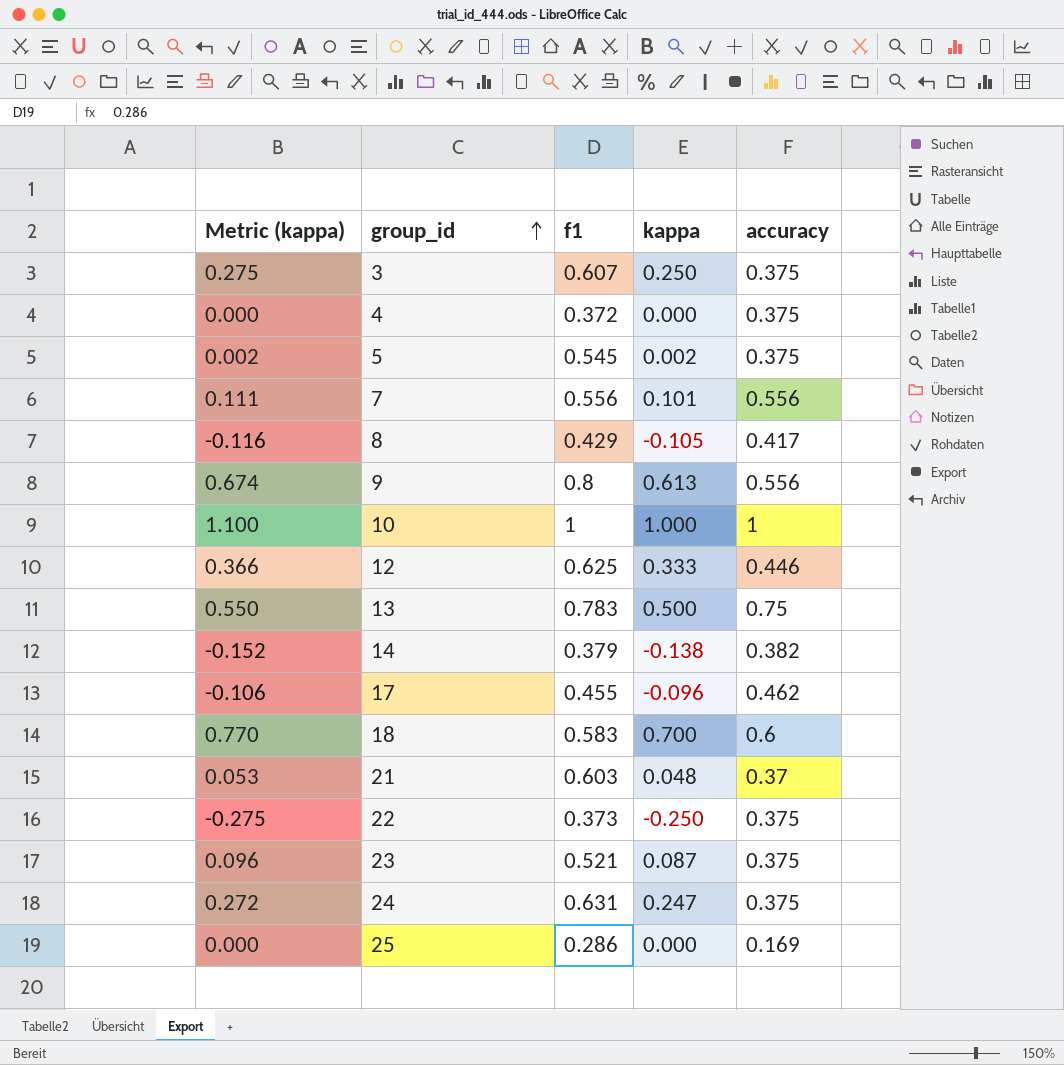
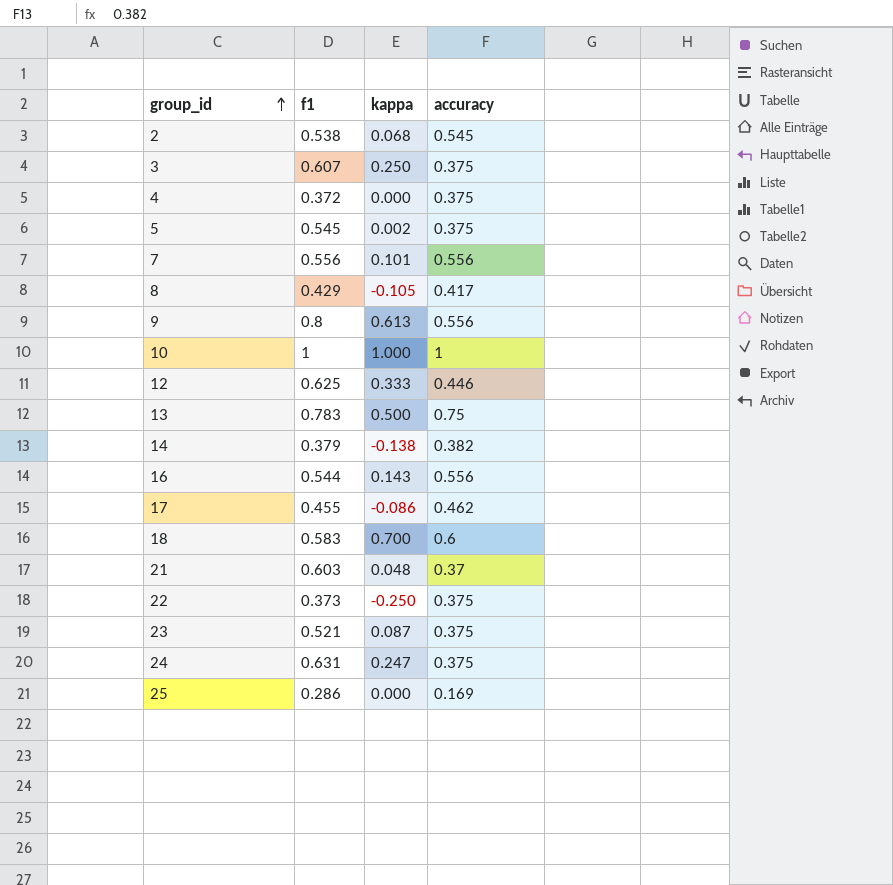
column Metric (kappa) | formula: [kappa] * 1.1 -> none
row 2: none -> 0.538 | 0.068 | 0.545
row 16: none -> 0.544 | 0.143 | 0.556
17 | kappa: -0.096 -> -0.086

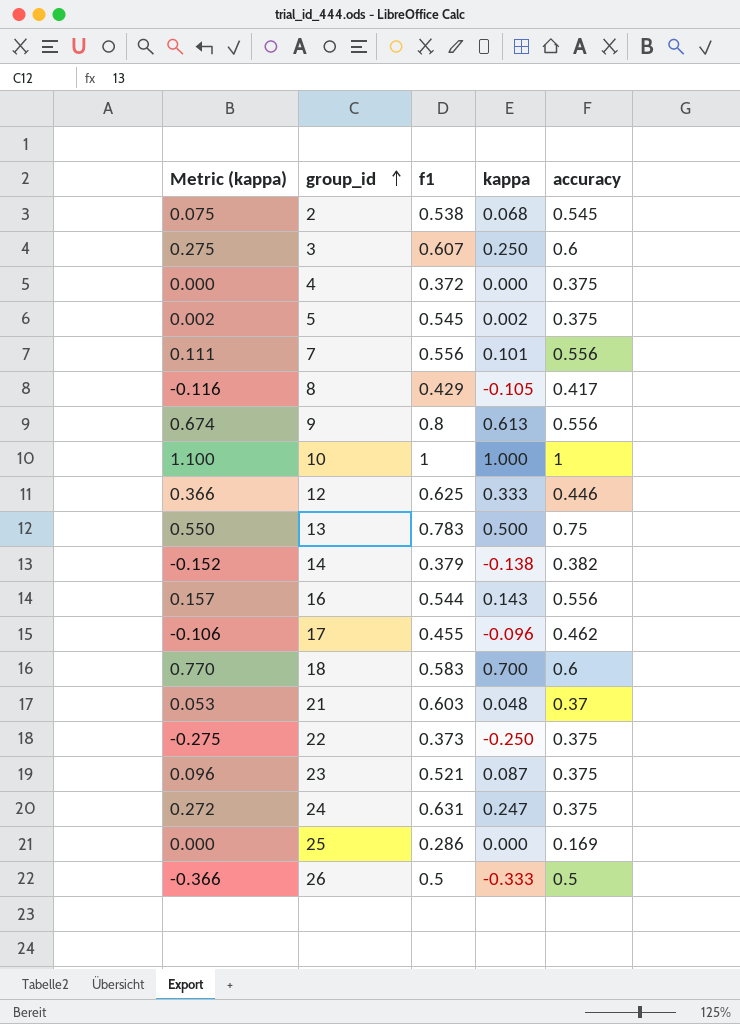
column Metric (kappa) | formula: none -> [kappa] * 1.1
3 | accuracy: 0.375 -> 0.6
17 | kappa: -0.086 -> -0.096
row 26: none -> -0.366 | 0.5 | -0.333 | 0.5

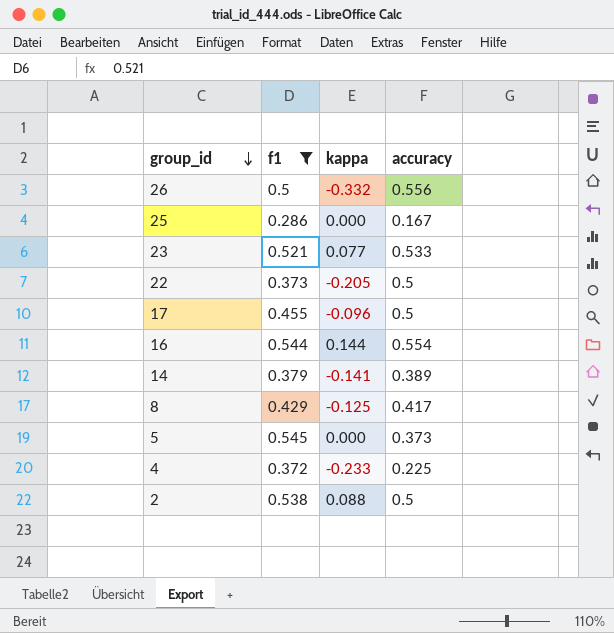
filter: none -> f1 <= 0.545
row order: group_id ascending -> group_id descending
column Metric (kappa) | formula: [kappa] * 1.1 -> none
26 | kappa: -0.333 -> -0.332
26 | accuracy: 0.5 -> 0.556
25 | accuracy: 0.169 -> 0.167
23 | kappa: 0.087 -> 0.077
23 | accuracy: 0.375 -> 0.533
22 | kappa: -0.250 -> -0.205
22 | accuracy: 0.375 -> 0.5
17 | accuracy: 0.462 -> 0.5
16 | kappa: 0.143 -> 0.144
16 | accuracy: 0.556 -> 0.554
14 | kappa: -0.138 -> -0.141
14 | accuracy: 0.382 -> 0.389
8 | kappa: -0.105 -> -0.125
5 | kappa: 0.002 -> 0.000
5 | accuracy: 0.375 -> 0.373
4 | kappa: 0.000 -> -0.233
4 | accuracy: 0.375 -> 0.225
2 | kappa: 0.068 -> 0.088
2 | accuracy: 0.545 -> 0.5

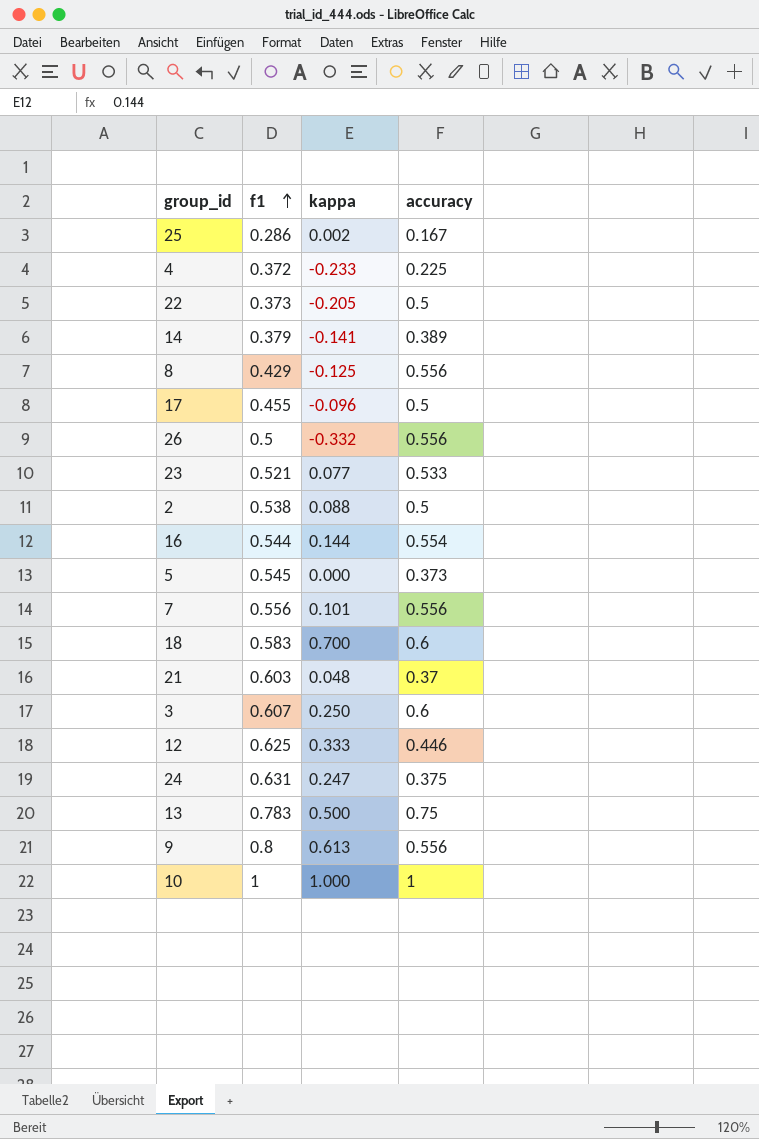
filter: f1 <= 0.545 -> none
row order: group_id descending -> f1 ascending
25 | kappa: 0.000 -> 0.002
8 | accuracy: 0.417 -> 0.556

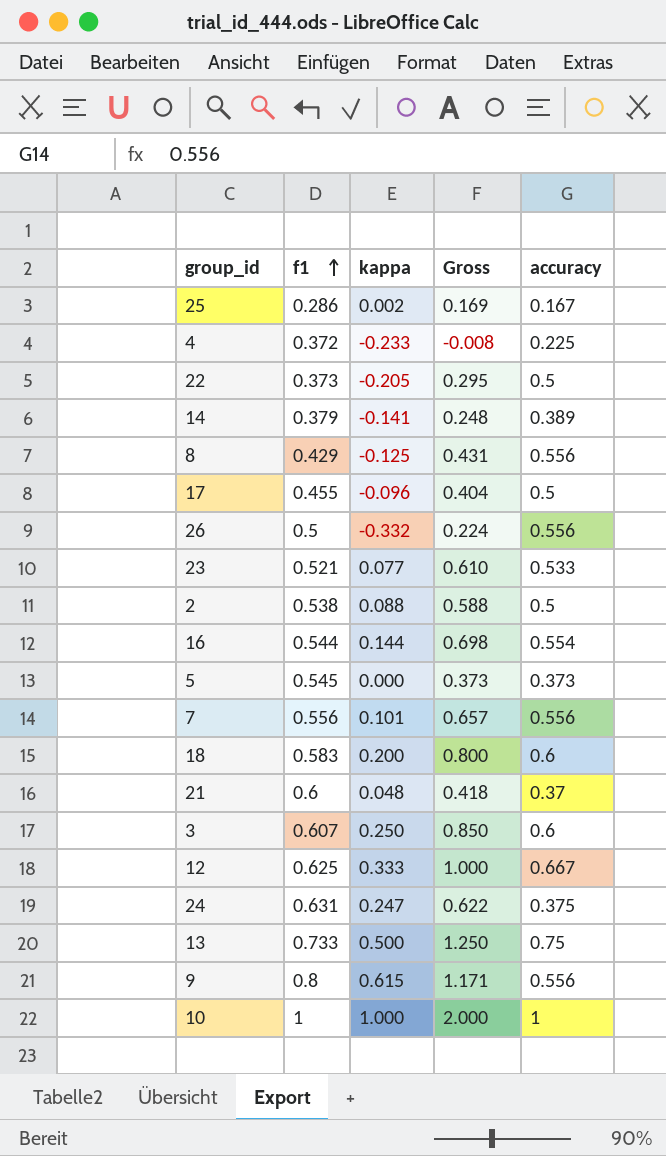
column Gross | formula: none -> [kappa] + [accuracy]
18 | kappa: 0.700 -> 0.200
21 | f1: 0.603 -> 0.6
12 | accuracy: 0.446 -> 0.667
13 | f1: 0.783 -> 0.733
9 | kappa: 0.613 -> 0.615

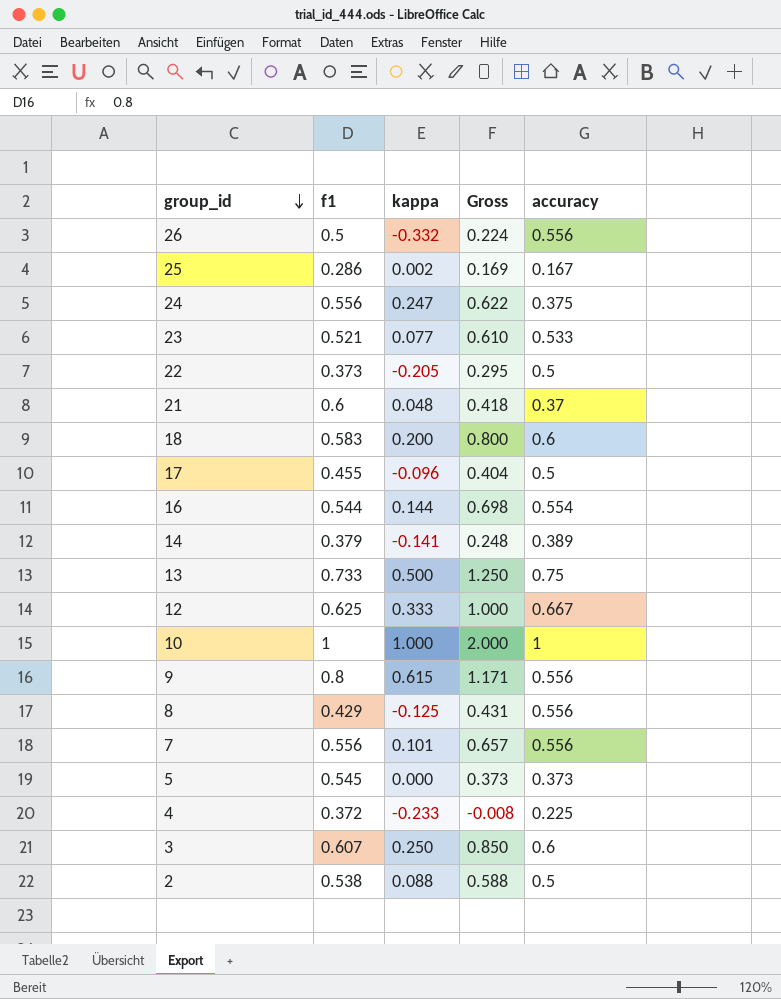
row order: f1 ascending -> group_id descending
24 | f1: 0.631 -> 0.556

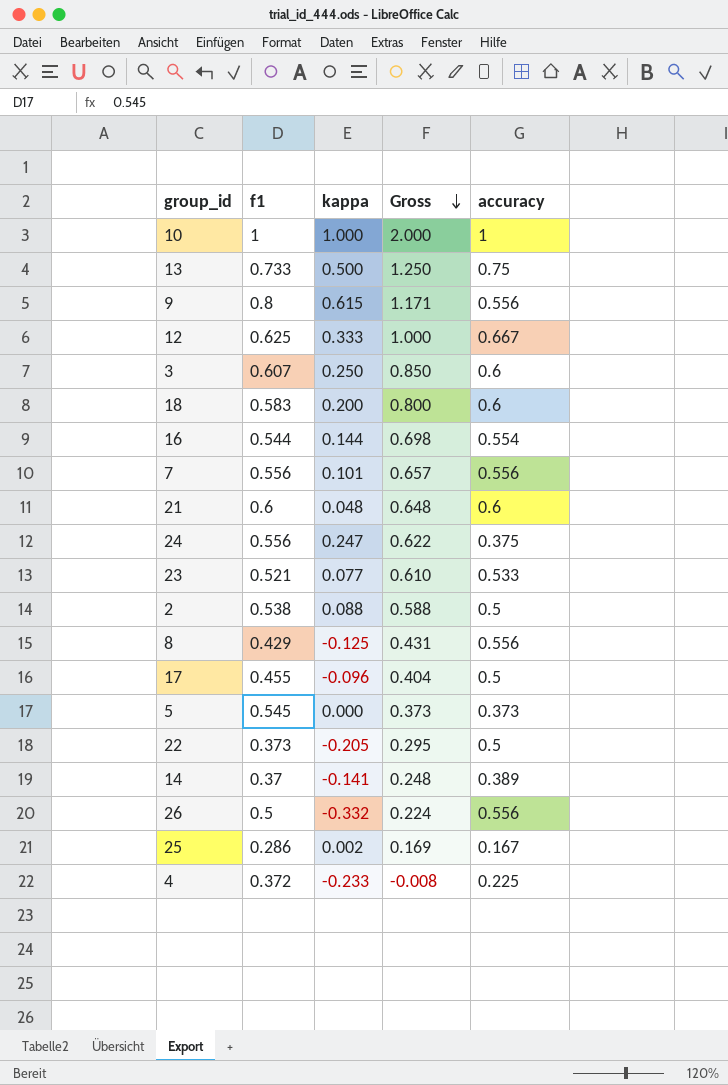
row order: group_id descending -> Gross descending
21 | Gross: 0.418 -> 0.648
21 | accuracy: 0.37 -> 0.6
14 | f1: 0.379 -> 0.37

